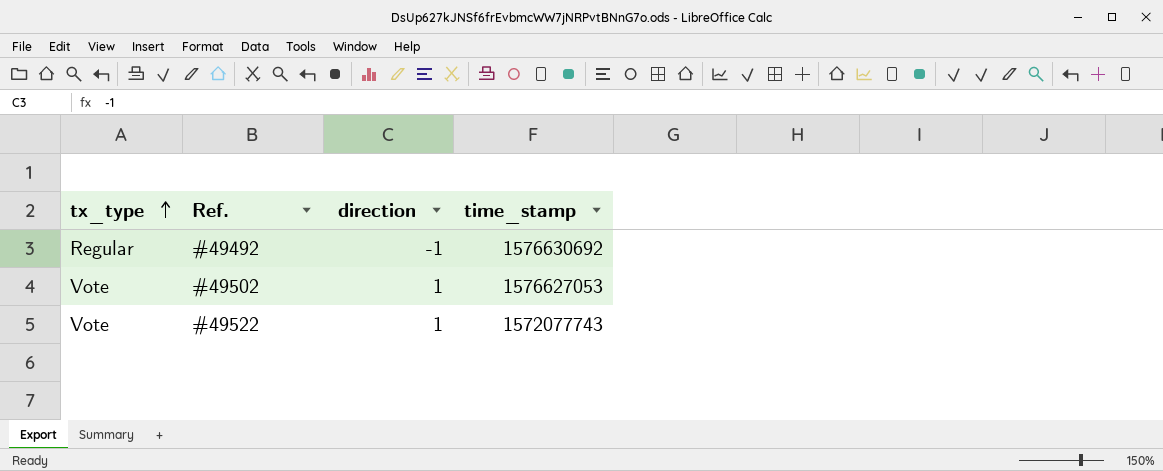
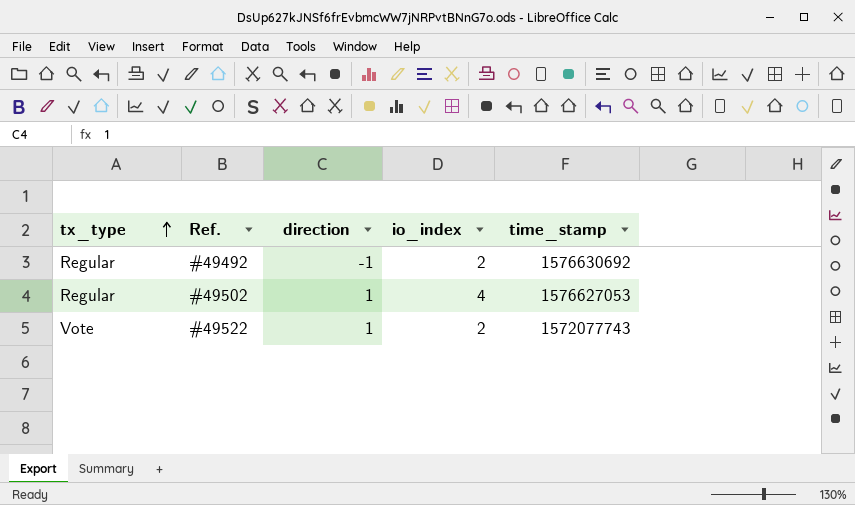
column io_index | position: none -> 4
#49502 | tx_type: Vote -> Regular

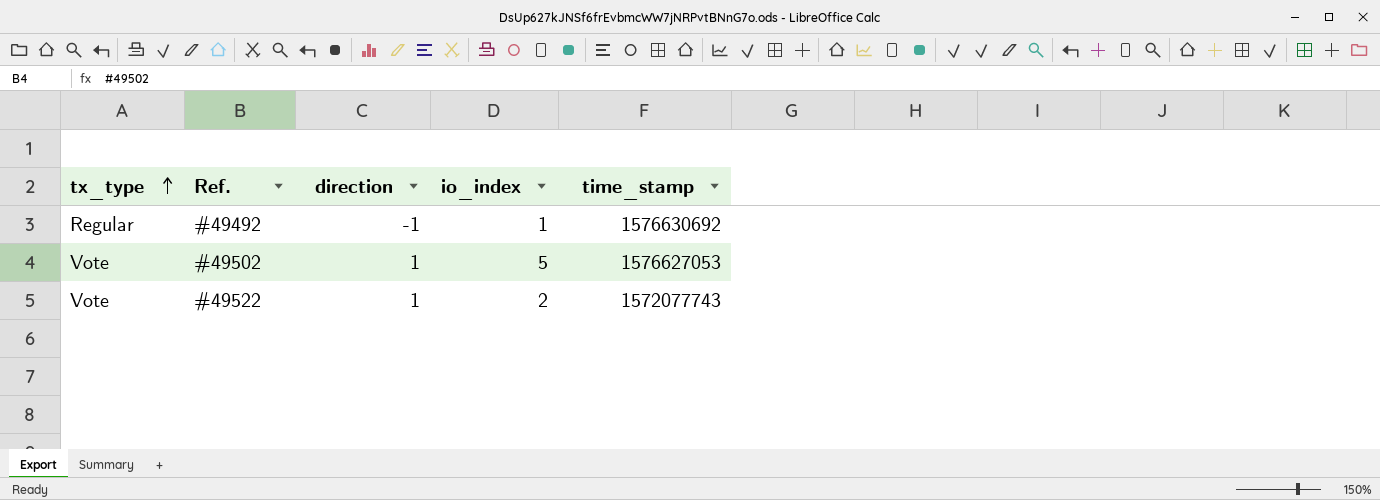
#49492 | io_index: 2 -> 1
#49502 | tx_type: Regular -> Vote
#49502 | io_index: 4 -> 5

